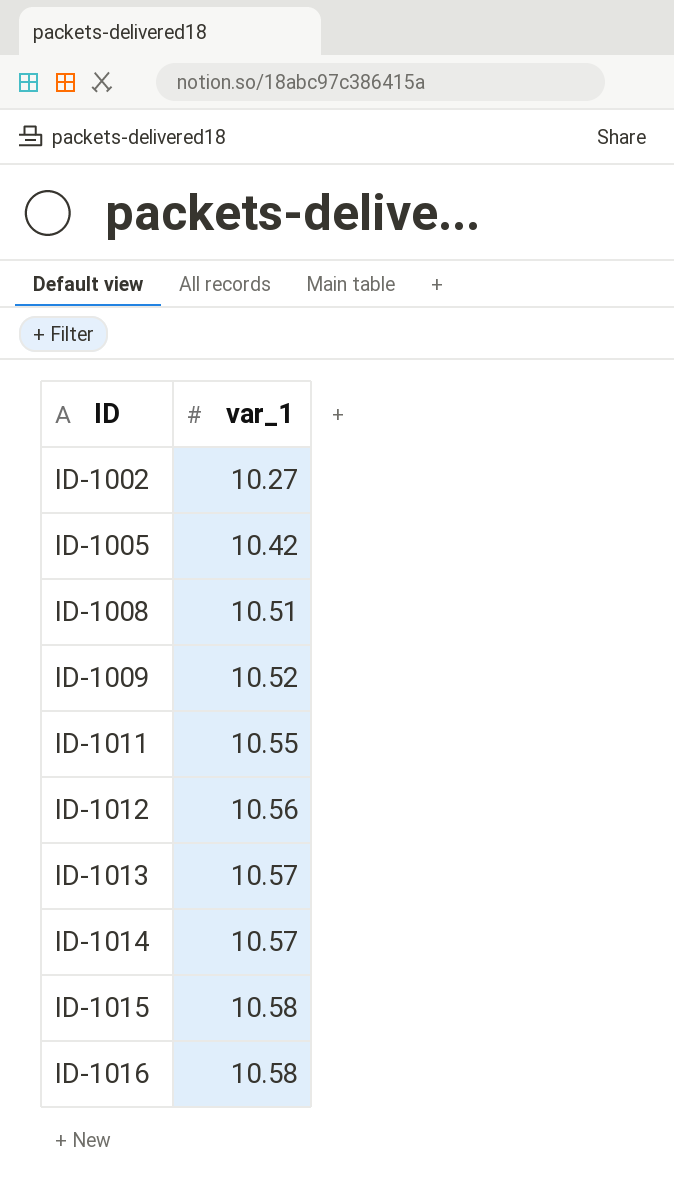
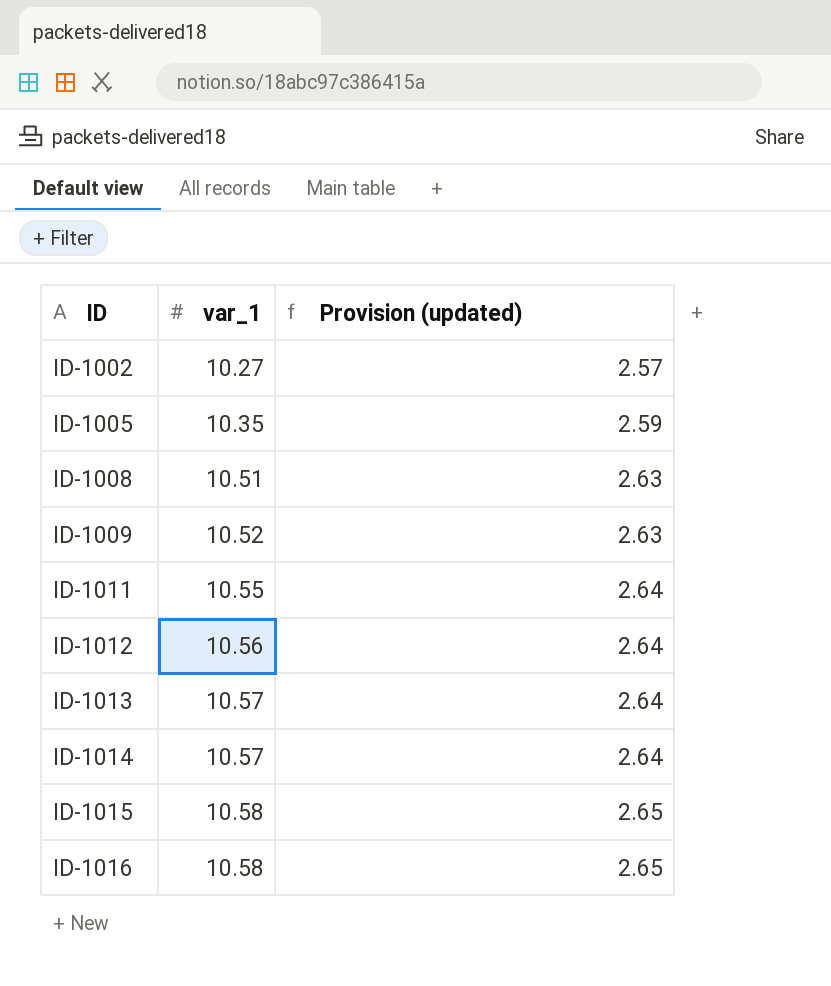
column Provision (updated) | formula: none -> [var_1] * 0.25
ID-1005 | var_1: 10.42 -> 10.35

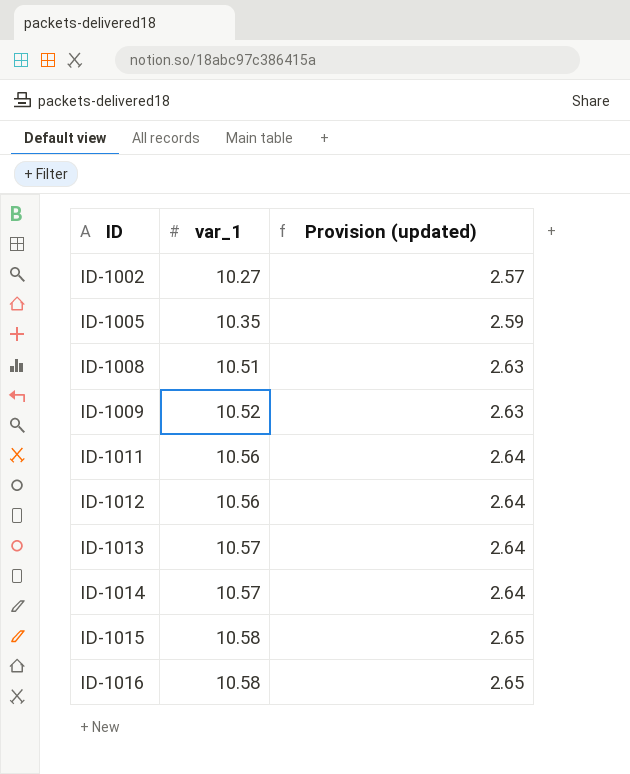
ID-1011 | var_1: 10.55 -> 10.56

